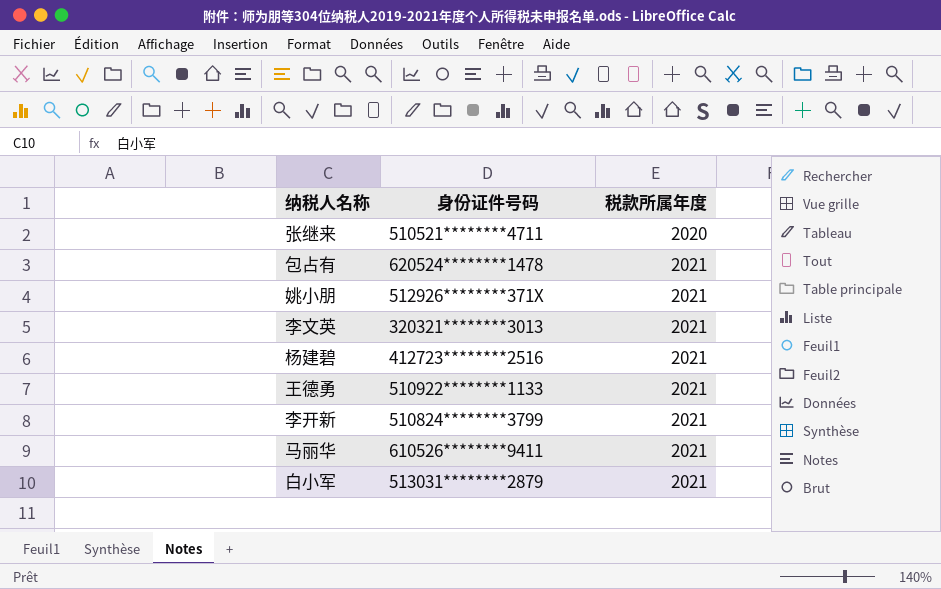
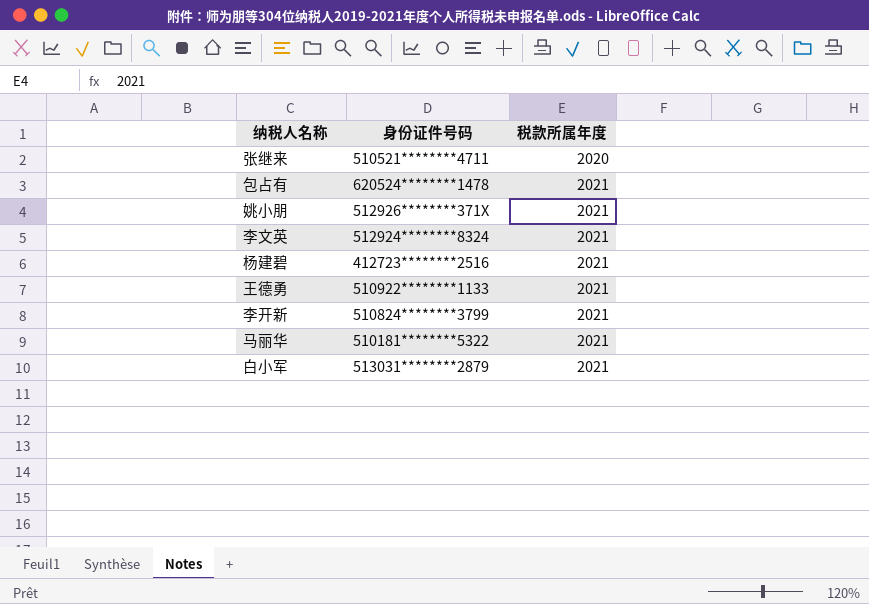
李文英 | 身份证件号码: 320321********3013 -> 512924********8324
马丽华 | 身份证件号码: 610526********9411 -> 510181********5322

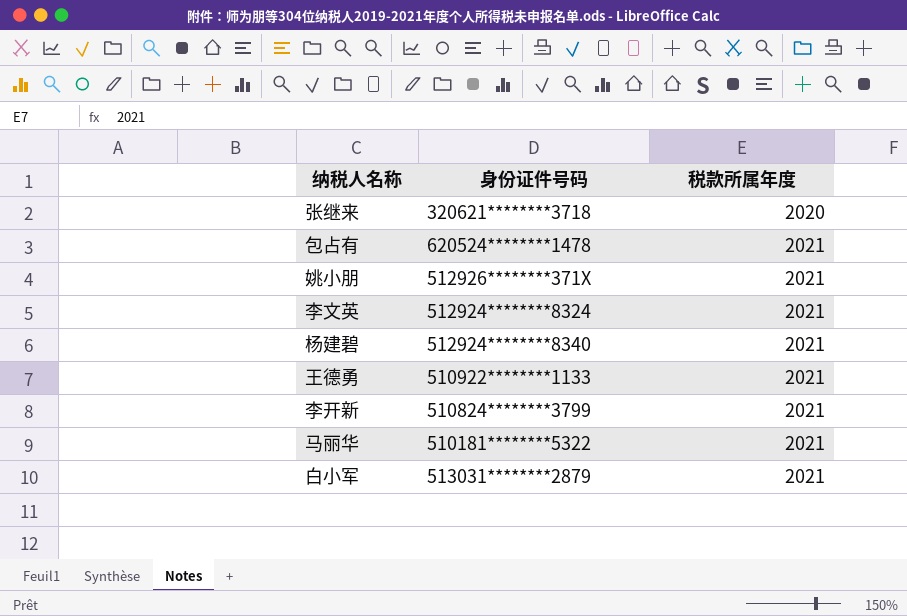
张继来 | 身份证件号码: 510521********4711 -> 320621********3718
杨建碧 | 身份证件号码: 412723********2516 -> 512924********8340

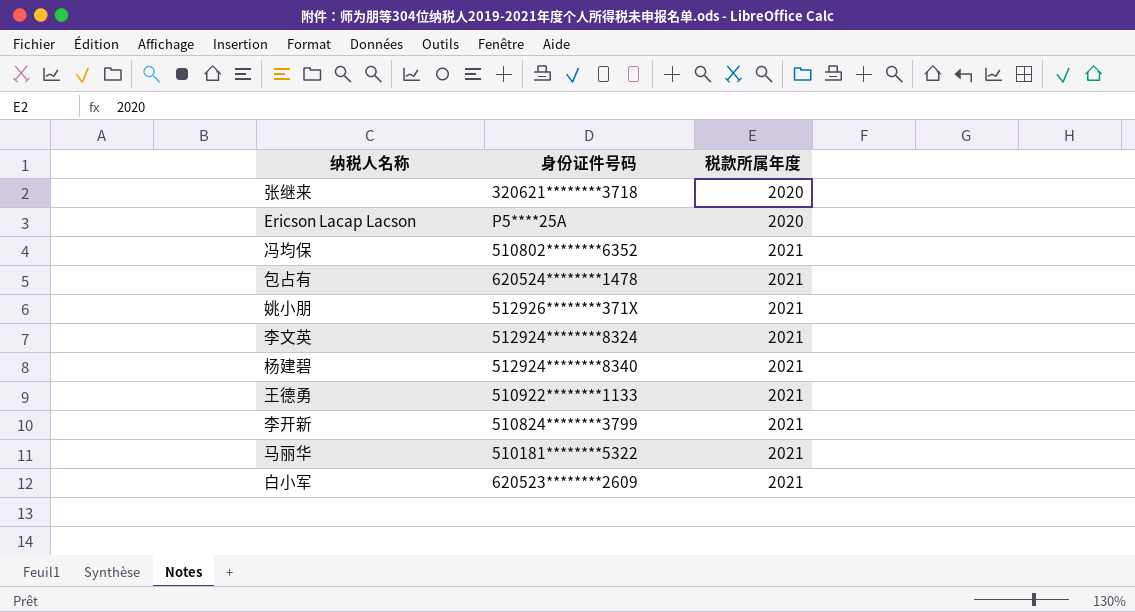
row Ericson Lacap Lacson: none -> P5****25A | 2020
row 冯均保: none -> 510802********6352 | 2021
白小军 | 身份证件号码: 513031********2879 -> 620523********2609

